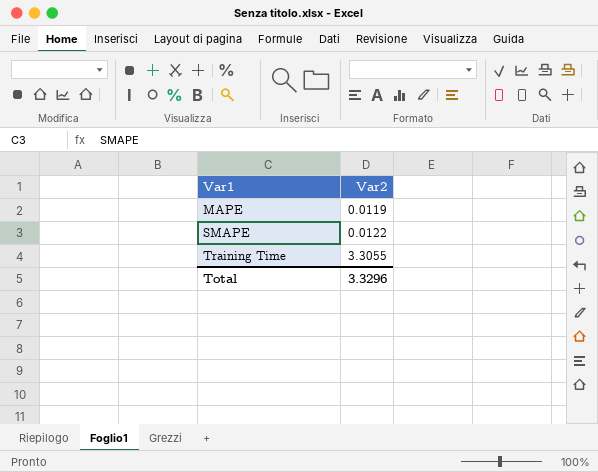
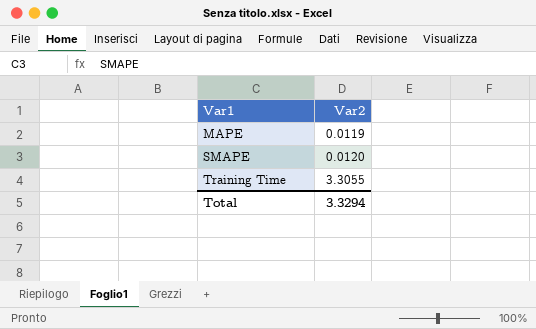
SMAPE | Var2: 0.0122 -> 0.0120
Total | Var2: 3.3296 -> 3.3294

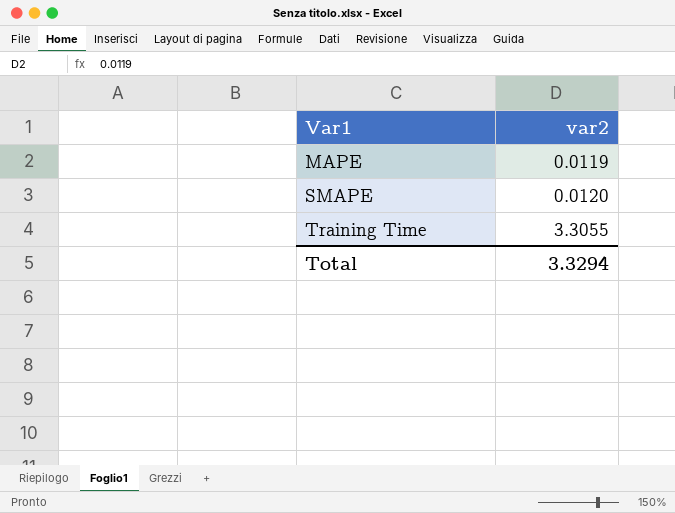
column name: Var2 -> var2

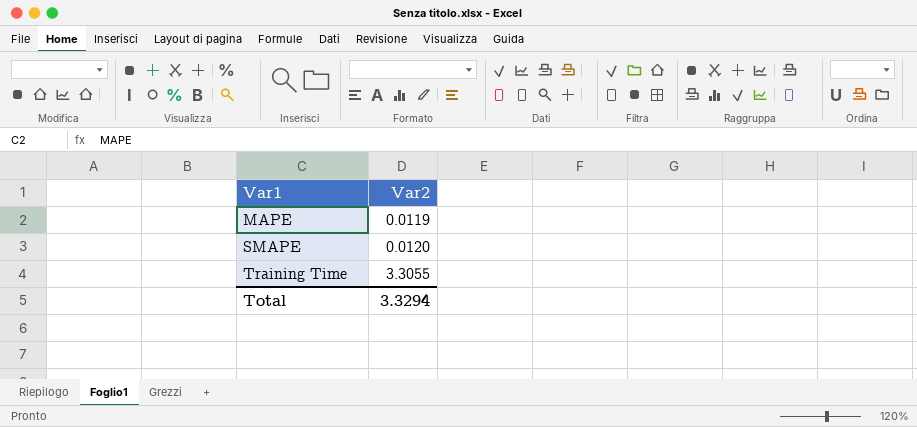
column name: var2 -> Var2

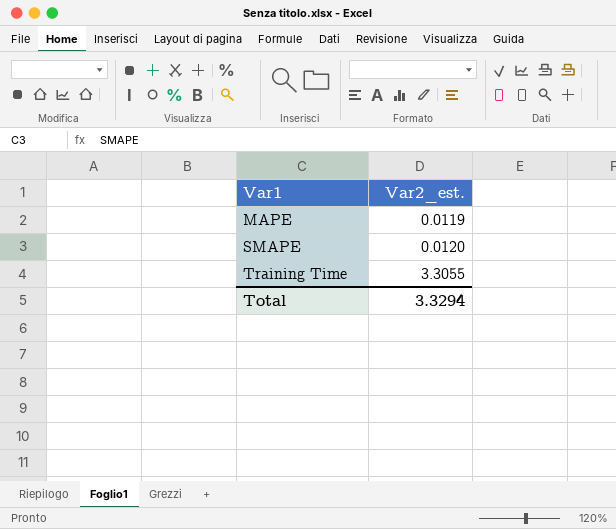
column name: Var2 -> Var2_est.

